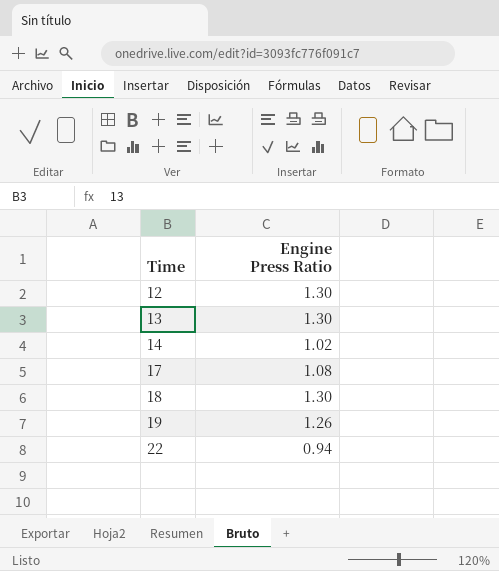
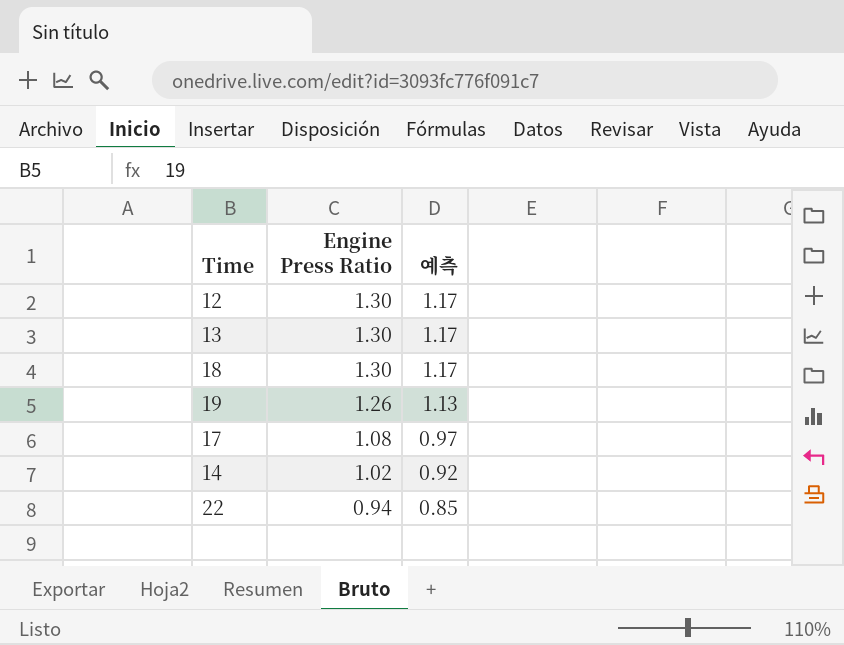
row order: Time ascending -> Engine Press Ratio descending
column 예측 | formula: none -> [Engine Press Ratio] * 0.9

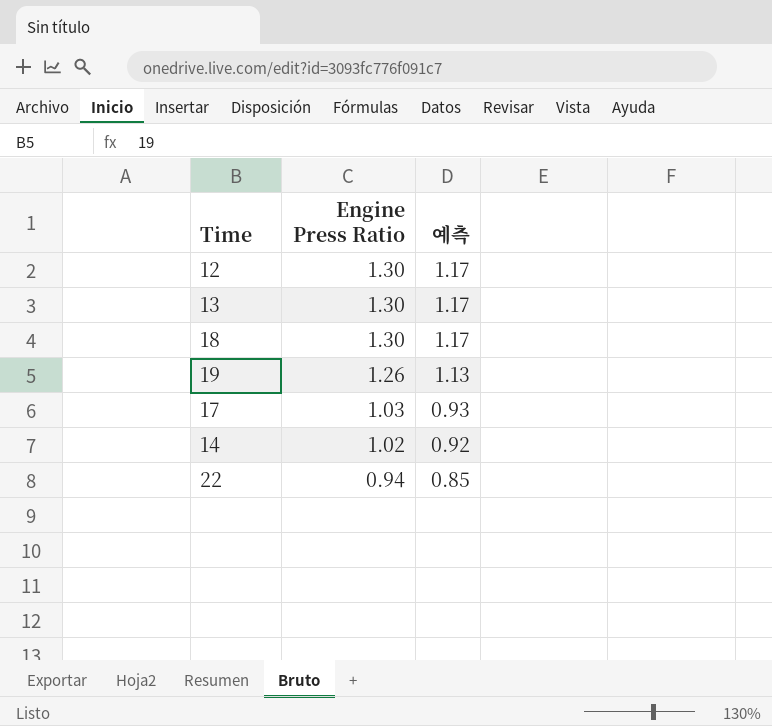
17 | Engine Press Ratio: 1.08 -> 1.03
17 | 예측: 0.97 -> 0.93

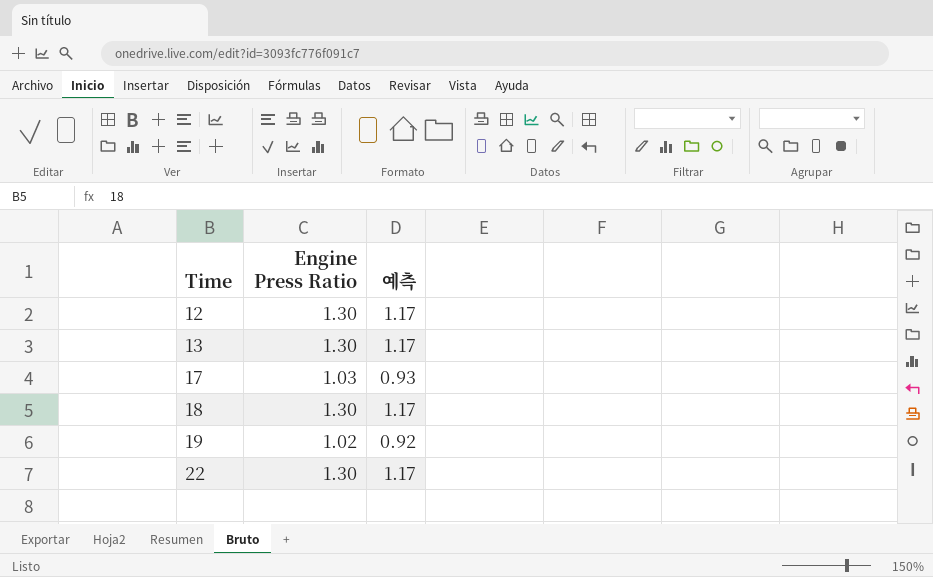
row order: Engine Press Ratio descending -> Time ascending
row 14: 1.02 | 0.92 -> none
19 | Engine Press Ratio: 1.26 -> 1.02
19 | 예측: 1.13 -> 0.92
22 | Engine Press Ratio: 0.94 -> 1.30
22 | 예측: 0.85 -> 1.17

